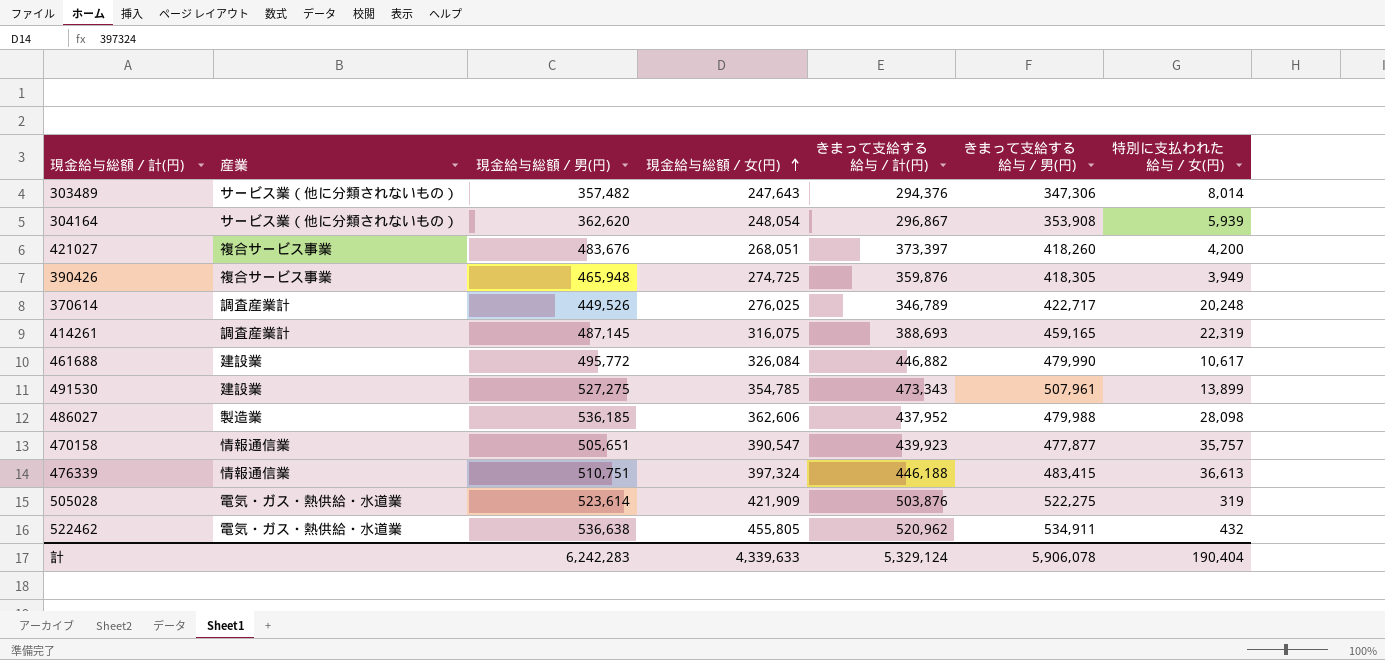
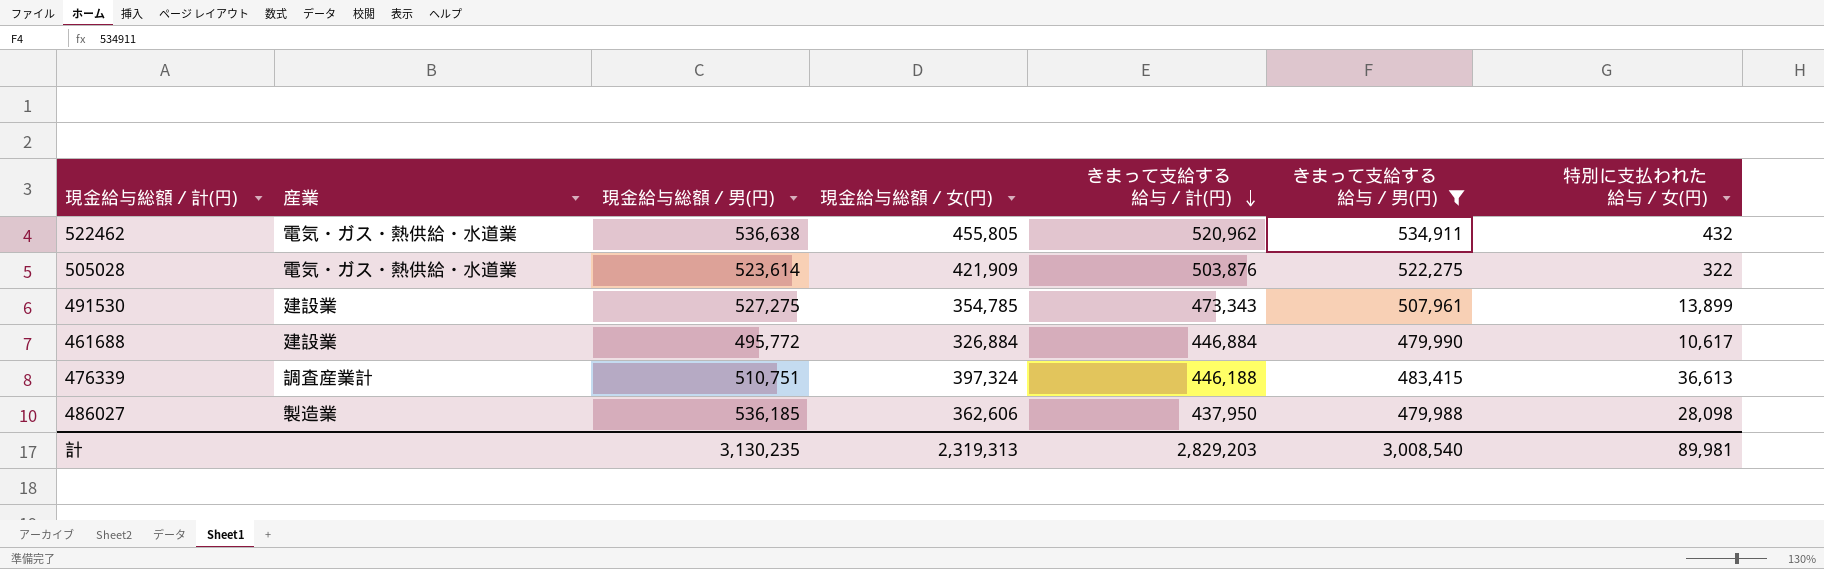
filter: none -> きまって支給する給与／男(円) >= 479,988
row order: 現金給与総額／女(円) ascending -> きまって支給する給与／計(円) descending
505028 | 特別に支払われた給与／女(円): 319 -> 322
461688 | 現金給与総額／女(円): 326,084 -> 326,884
461688 | きまって支給する給与／計(円): 446,882 -> 446,884
476339 | 産業: 情報通信業 -> 調査産業計
486027 | きまって支給する給与／計(円): 437,952 -> 437,950
計 | 現金給与総額／男(円): 6,242,283 -> 3,130,235
計 | 現金給与総額／女(円): 4,339,633 -> 2,319,313
計 | きまって支給する給与／計(円): 5,329,124 -> 2,829,203
計 | きまって支給する給与／男(円): 5,906,078 -> 3,008,540
計 | 特別に支払われた給与／女(円): 190,404 -> 89,981

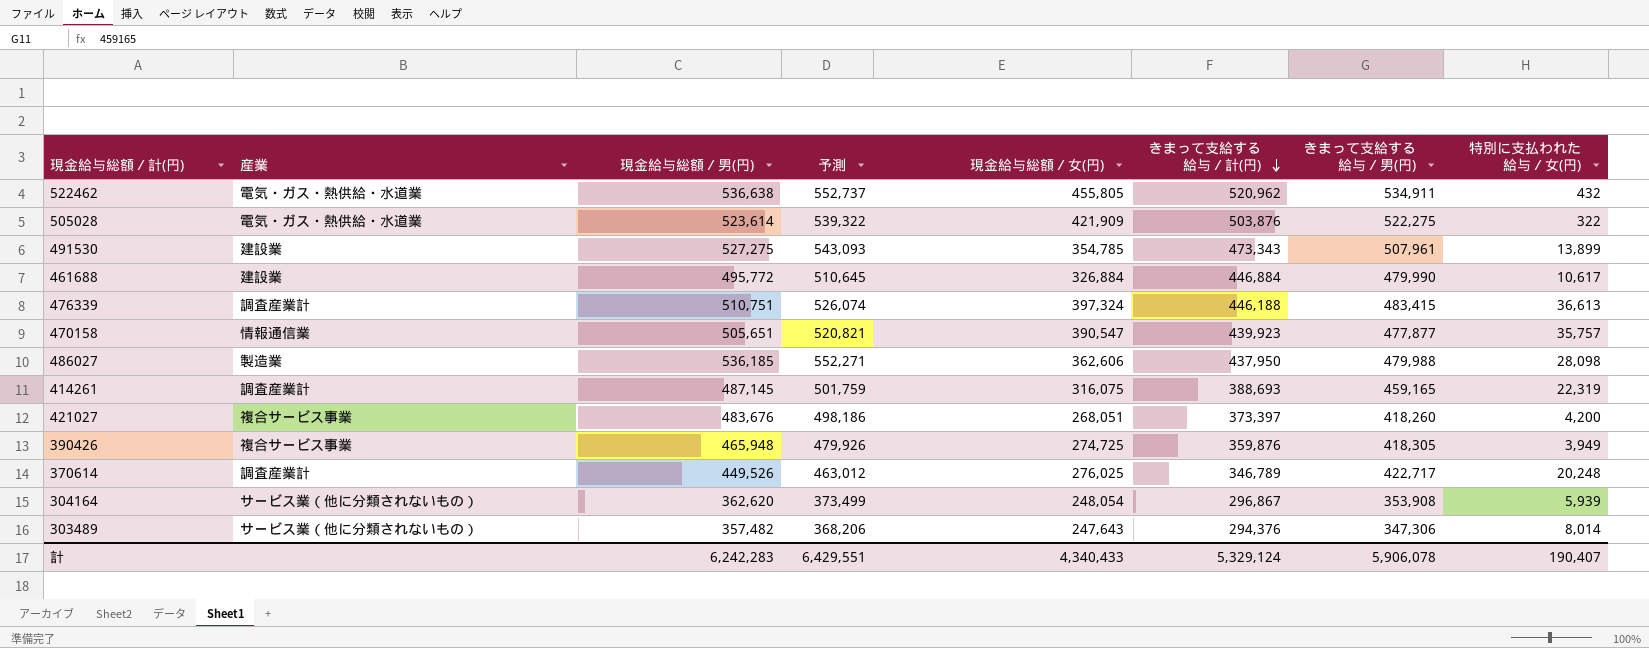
filter: きまって支給する給与／男(円) >= 479,988 -> none
column 予測 | formula: none -> [現金給与総額／男(円)] * 1.03
計 | 現金給与総額／男(円): 3,130,235 -> 6,242,283
計 | 現金給与総額／女(円): 2,319,313 -> 4,340,433
計 | きまって支給する給与／計(円): 2,829,203 -> 5,329,124
計 | きまって支給する給与／男(円): 3,008,540 -> 5,906,078
計 | 特別に支払われた給与／女(円): 89,981 -> 190,407

